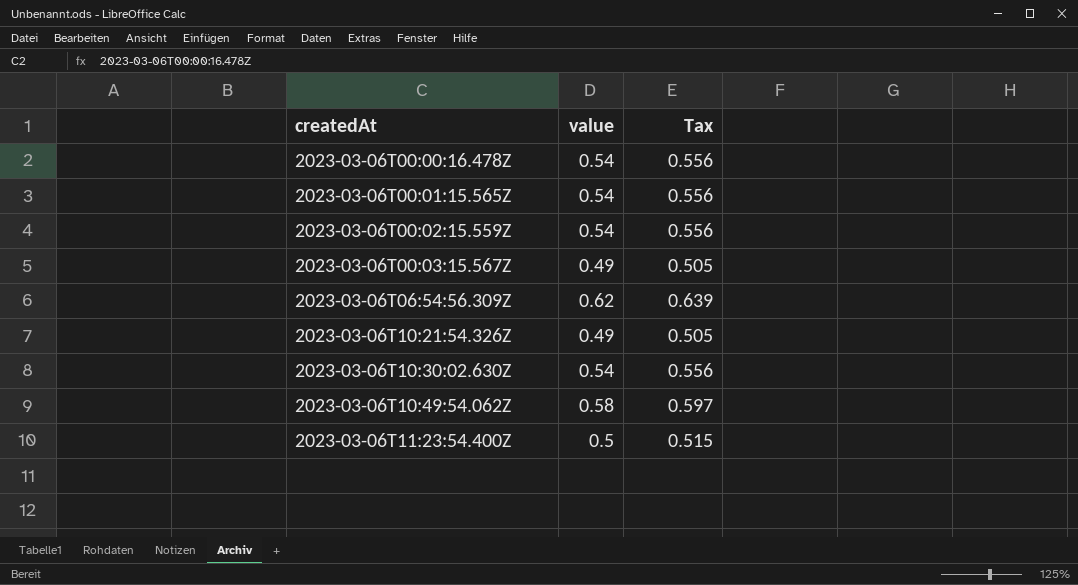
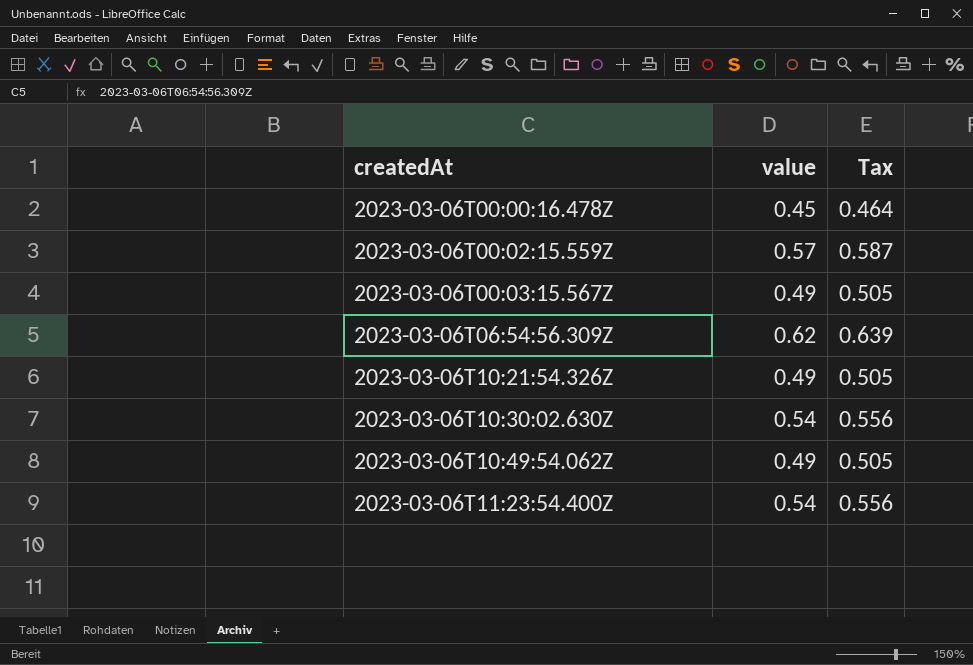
row 2023-03-06T00:01:15.565Z: 0.54 | 0.556 -> none
2023-03-06T00:00:16.478Z | value: 0.54 -> 0.45
2023-03-06T00:00:16.478Z | Tax: 0.556 -> 0.464
2023-03-06T00:02:15.559Z | value: 0.54 -> 0.57
2023-03-06T00:02:15.559Z | Tax: 0.556 -> 0.587
2023-03-06T10:49:54.062Z | value: 0.58 -> 0.49
2023-03-06T10:49:54.062Z | Tax: 0.597 -> 0.505
2023-03-06T11:23:54.400Z | value: 0.5 -> 0.54
2023-03-06T11:23:54.400Z | Tax: 0.515 -> 0.556

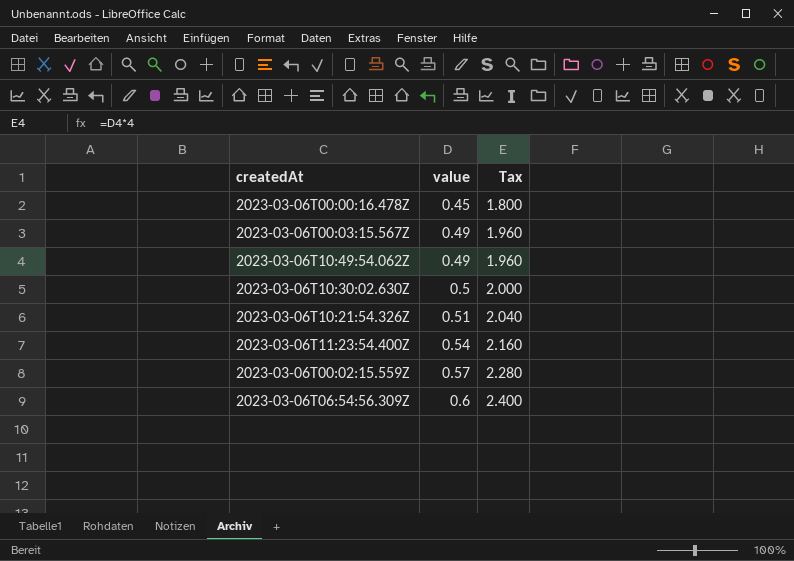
row order: createdAt ascending -> value ascending
column Tax | formula: [value] * 1.03 -> [value] * 4
2023-03-06T10:30:02.630Z | value: 0.54 -> 0.5
2023-03-06T10:21:54.326Z | value: 0.49 -> 0.51
2023-03-06T06:54:56.309Z | value: 0.62 -> 0.6

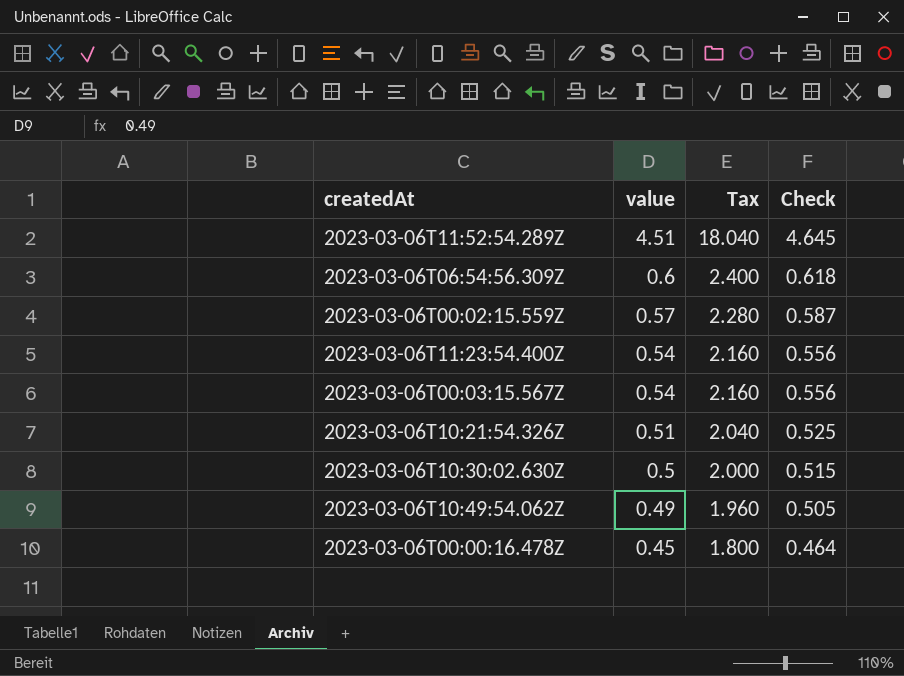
row order: value ascending -> value descending
column Check | formula: none -> [value] * 1.03
row 2023-03-06T11:52:54.289Z: none -> 4.51 | 18.040 | 4.645
2023-03-06T00:03:15.567Z | value: 0.49 -> 0.54
2023-03-06T00:03:15.567Z | Tax: 1.960 -> 2.160

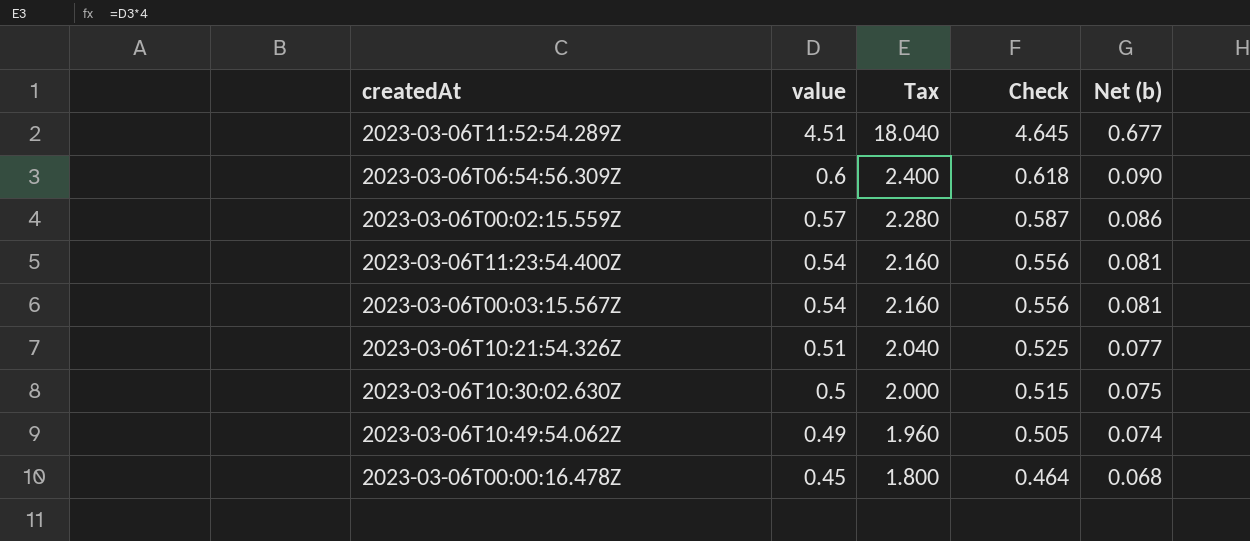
column Net (b) | formula: none -> [value] * 0.15

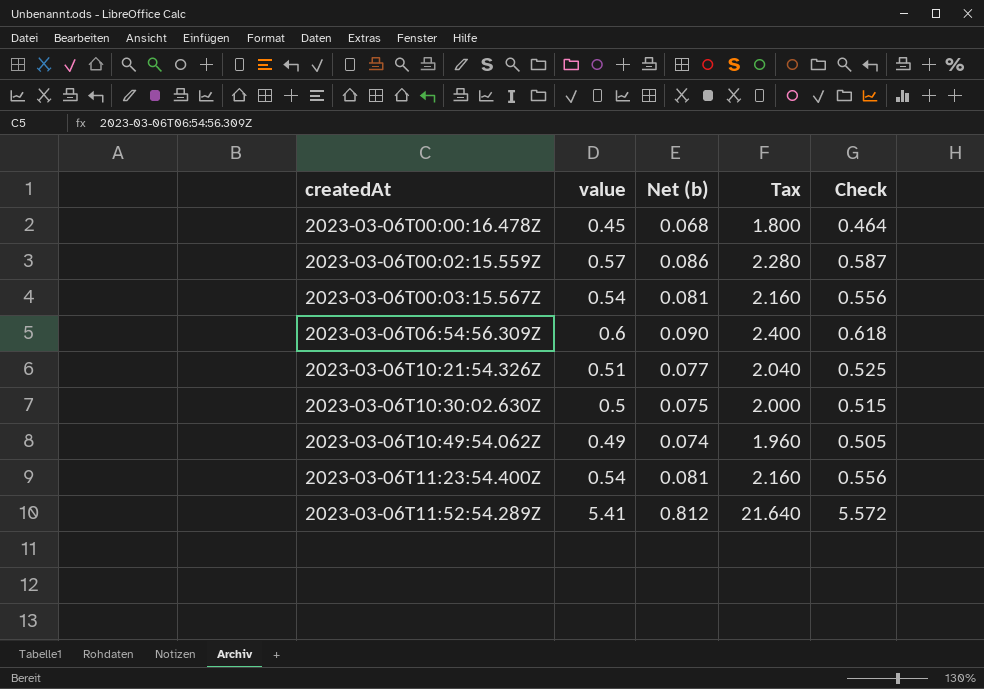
row order: value descending -> createdAt ascending
column Net (b) | position: 5 -> 3
2023-03-06T11:52:54.289Z | value: 4.51 -> 5.41
2023-03-06T11:52:54.289Z | Net (b): 0.677 -> 0.812
2023-03-06T11:52:54.289Z | Tax: 18.040 -> 21.640
2023-03-06T11:52:54.289Z | Check: 4.645 -> 5.572

